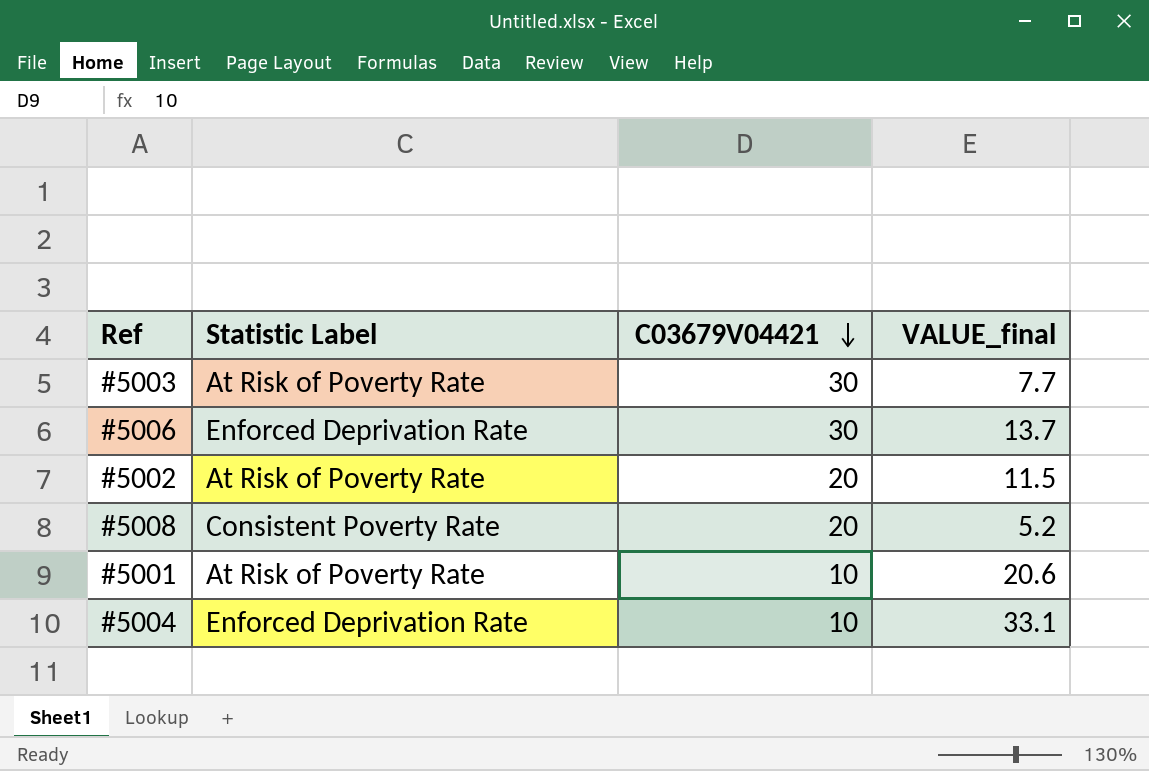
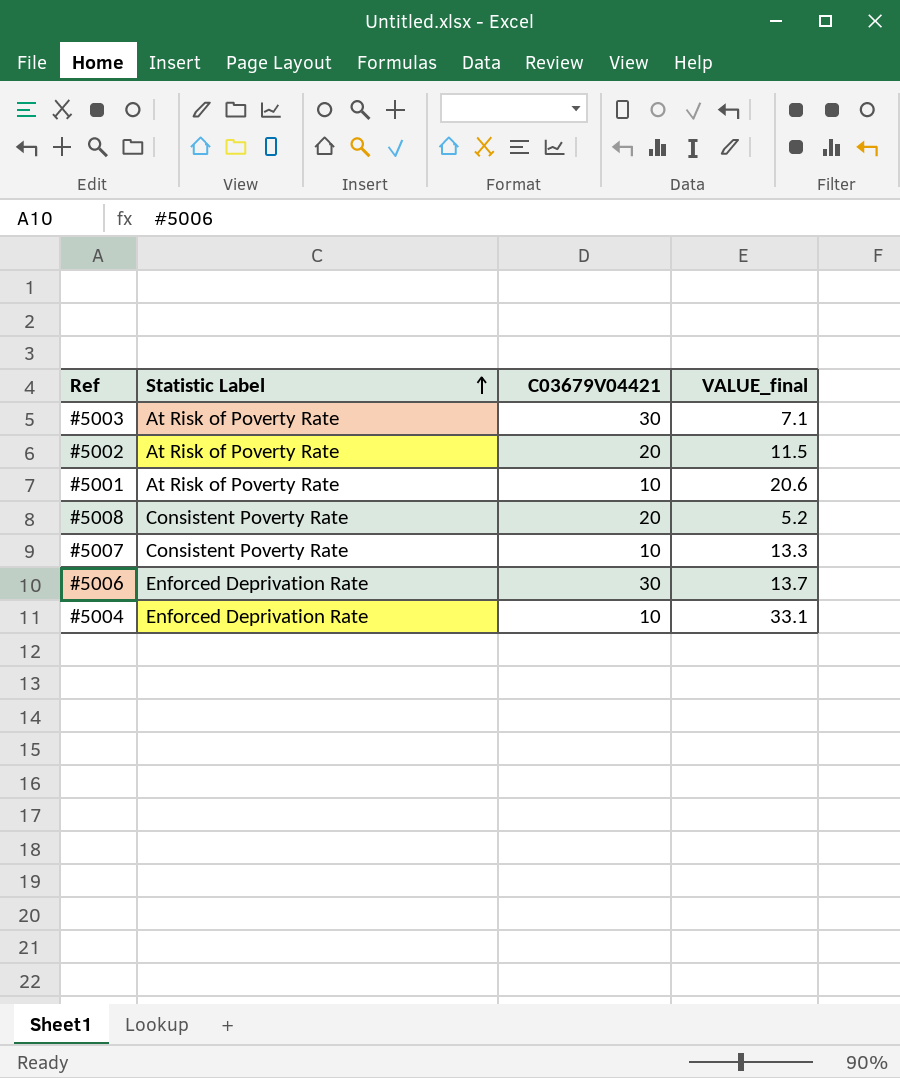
row order: C03679V04421 descending -> Statistic Label ascending
#5003 | VALUE_final: 7.7 -> 7.1
row #5007: none -> Consistent Poverty Rate | 10 | 13.3

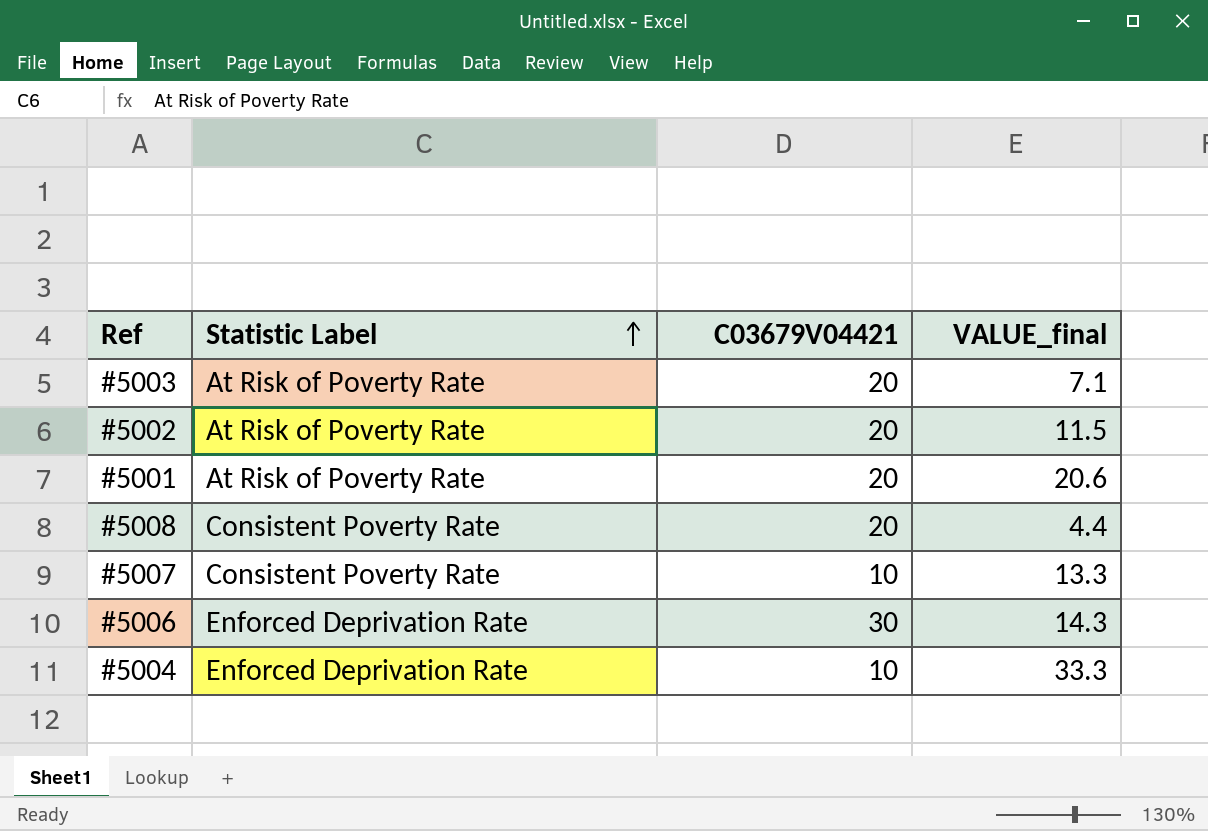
#5003 | C03679V04421: 30 -> 20
#5001 | C03679V04421: 10 -> 20
#5008 | VALUE_final: 5.2 -> 4.4
#5006 | VALUE_final: 13.7 -> 14.3
#5004 | VALUE_final: 33.1 -> 33.3

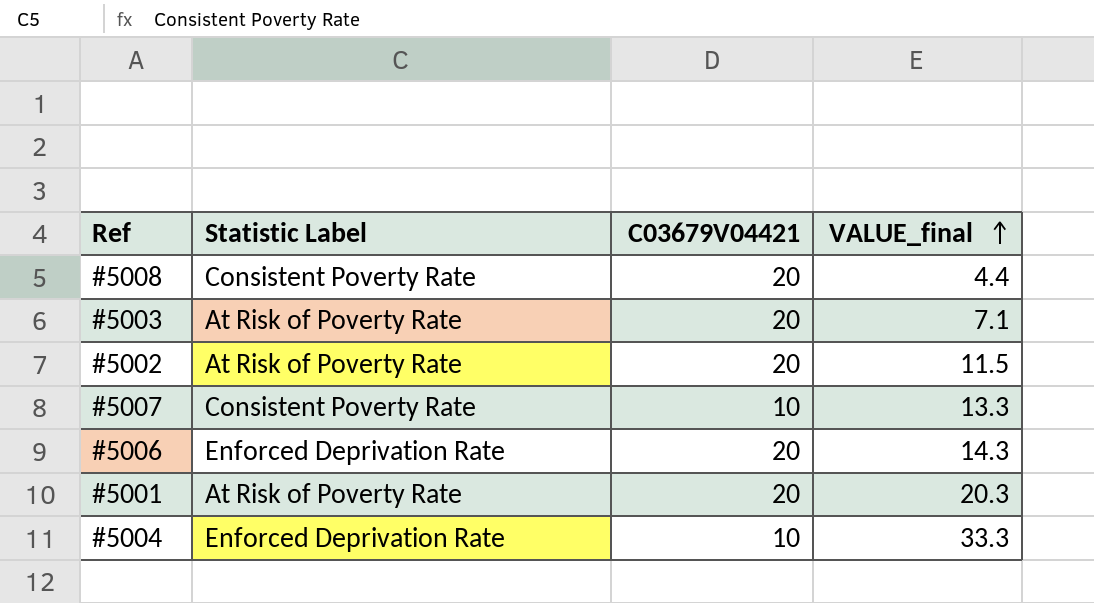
row order: Statistic Label ascending -> VALUE_final ascending
#5006 | C03679V04421: 30 -> 20
#5001 | VALUE_final: 20.6 -> 20.3

